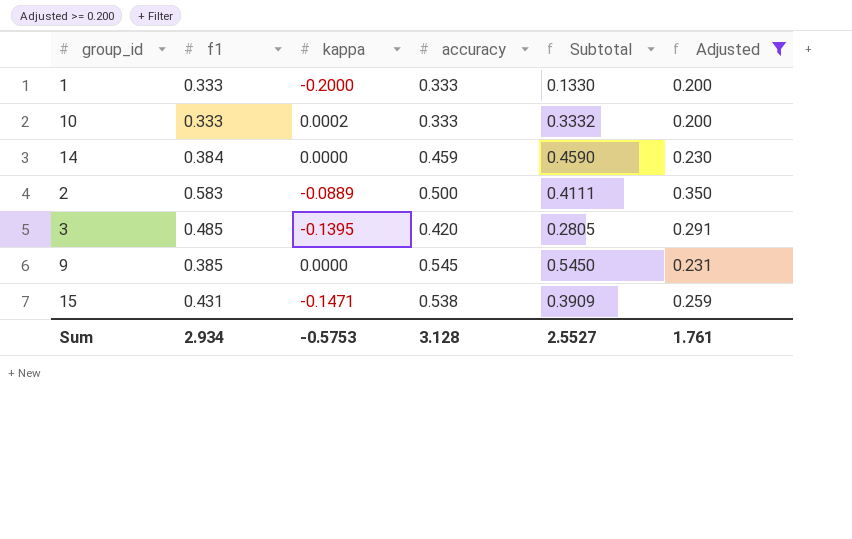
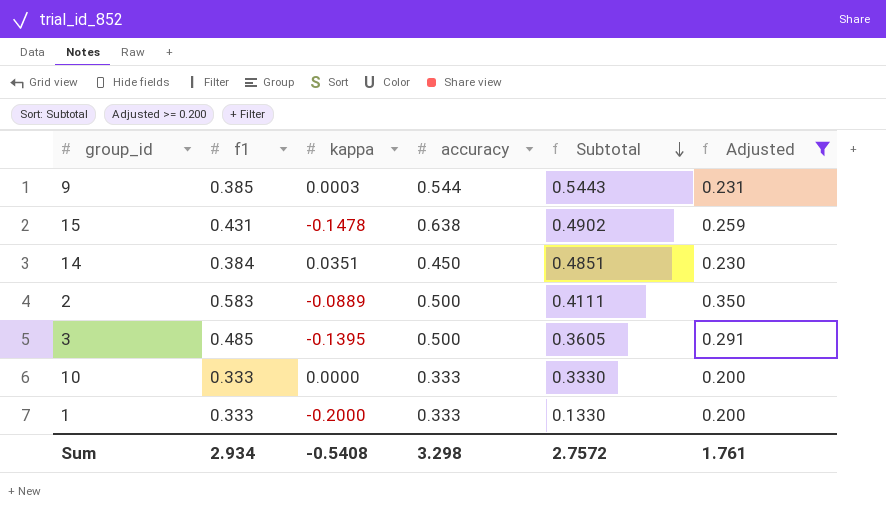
row order: none -> Subtotal descending
9 | kappa: 0.0000 -> 0.0003
9 | accuracy: 0.545 -> 0.544
9 | Subtotal: 0.5450 -> 0.5443
15 | kappa: -0.1471 -> -0.1478
15 | accuracy: 0.538 -> 0.638
15 | Subtotal: 0.3909 -> 0.4902
14 | kappa: 0.0000 -> 0.0351
14 | accuracy: 0.459 -> 0.450
14 | Subtotal: 0.4590 -> 0.4851
3 | accuracy: 0.420 -> 0.500
3 | Subtotal: 0.2805 -> 0.3605
10 | kappa: 0.0002 -> 0.0000
10 | Subtotal: 0.3332 -> 0.3330
Sum | kappa: -0.5753 -> -0.5408
Sum | accuracy: 3.128 -> 3.298
Sum | Subtotal: 2.5527 -> 2.7572

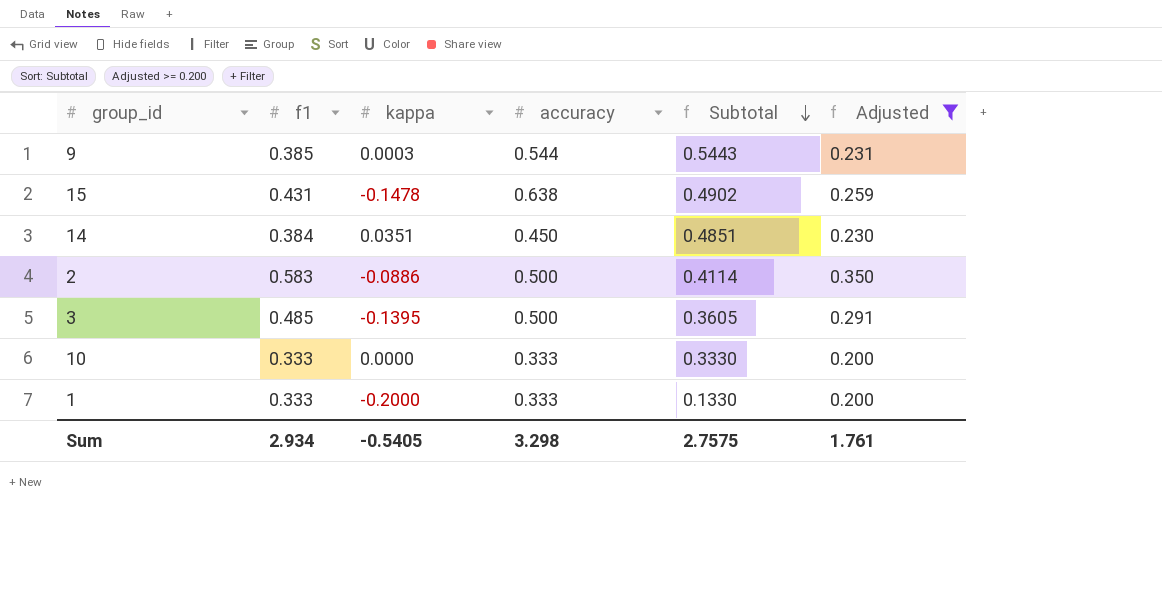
2 | kappa: -0.0889 -> -0.0886
2 | Subtotal: 0.4111 -> 0.4114
Sum | kappa: -0.5408 -> -0.5405
Sum | Subtotal: 2.7572 -> 2.7575

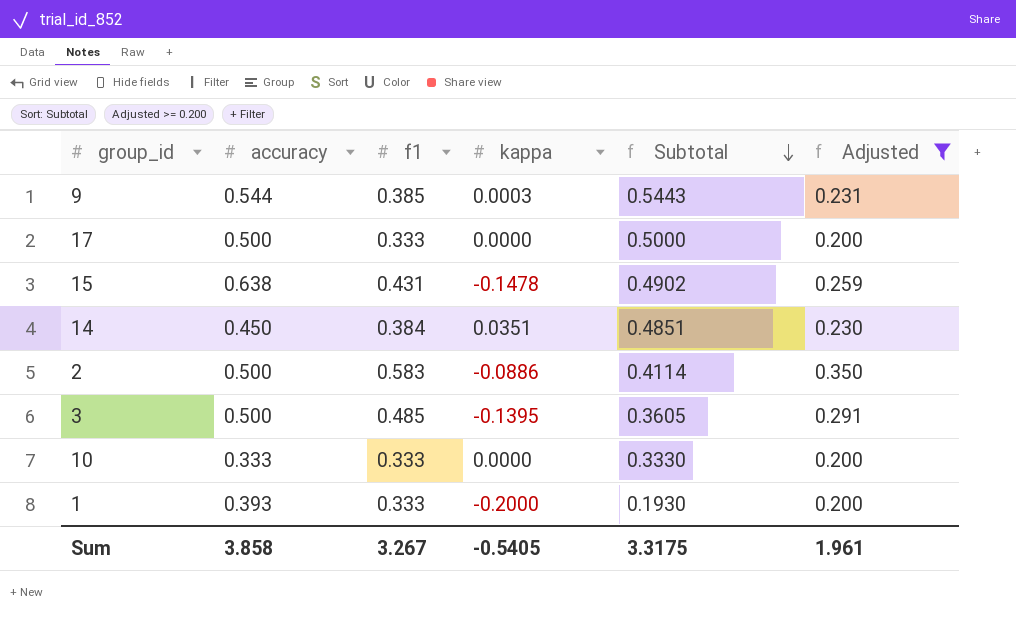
column accuracy | position: 4 -> 2
row 17: none -> 0.500 | 0.333 | 0.0000 | 0.5000 | 0.200
1 | accuracy: 0.333 -> 0.393
1 | Subtotal: 0.1330 -> 0.1930
Sum | accuracy: 3.298 -> 3.858
Sum | f1: 2.934 -> 3.267
Sum | Subtotal: 2.7575 -> 3.3175
Sum | Adjusted: 1.761 -> 1.961

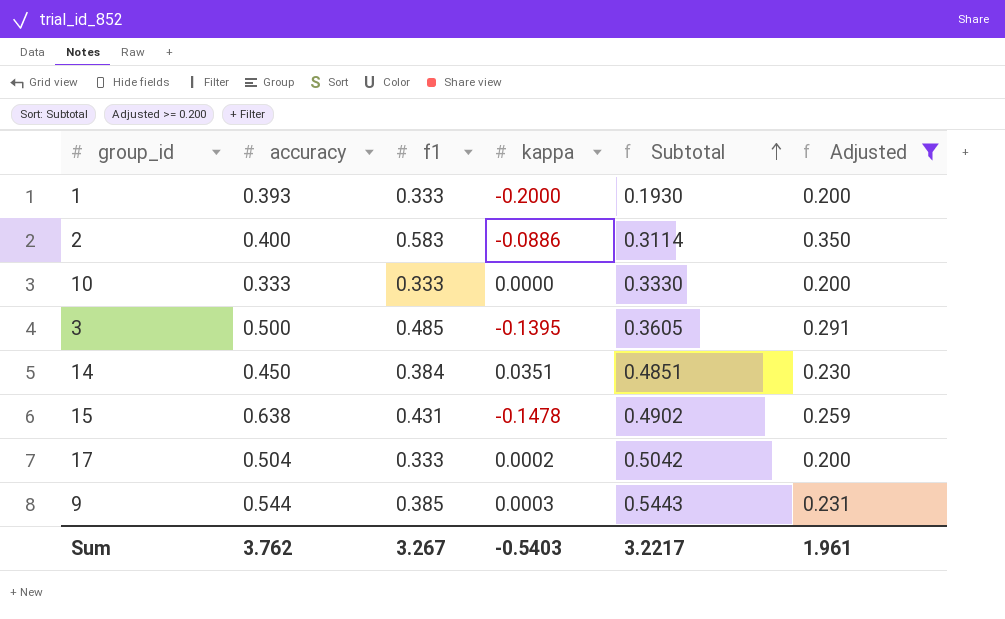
row order: Subtotal descending -> Subtotal ascending
2 | accuracy: 0.500 -> 0.400
2 | Subtotal: 0.4114 -> 0.3114
17 | accuracy: 0.500 -> 0.504
17 | kappa: 0.0000 -> 0.0002
17 | Subtotal: 0.5000 -> 0.5042
Sum | accuracy: 3.858 -> 3.762
Sum | kappa: -0.5405 -> -0.5403
Sum | Subtotal: 3.3175 -> 3.2217

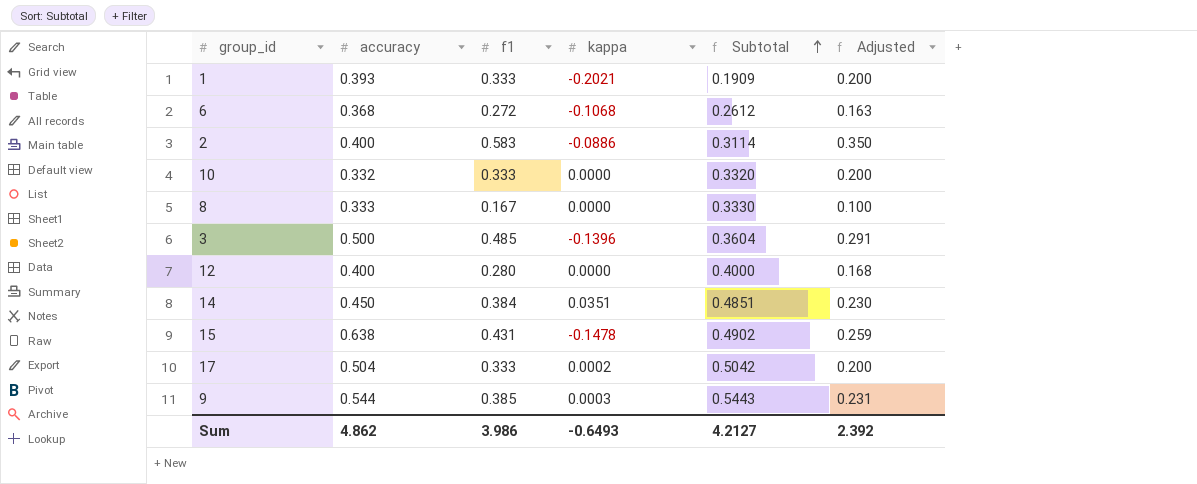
filter: Adjusted >= 0.200 -> none
1 | kappa: -0.2000 -> -0.2021
1 | Subtotal: 0.1930 -> 0.1909
10 | accuracy: 0.333 -> 0.332
10 | Subtotal: 0.3330 -> 0.3320
3 | kappa: -0.1395 -> -0.1396
3 | Subtotal: 0.3605 -> 0.3604
Sum | accuracy: 3.762 -> 4.862
Sum | f1: 3.267 -> 3.986
Sum | kappa: -0.5403 -> -0.6493
Sum | Subtotal: 3.2217 -> 4.2127
Sum | Adjusted: 1.961 -> 2.392

